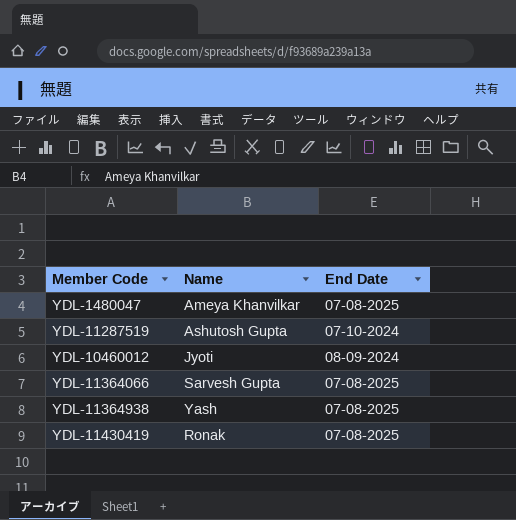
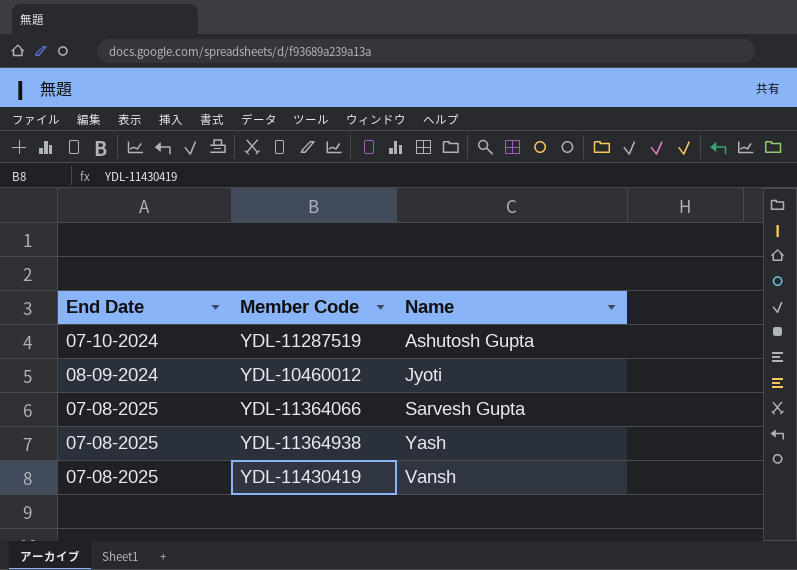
column End Date | position: 3 -> 1
row YDL-1480047: Ameya Khanvilkar | 07-08-2025 -> none
YDL-11430419 | Name: Ronak -> Vansh

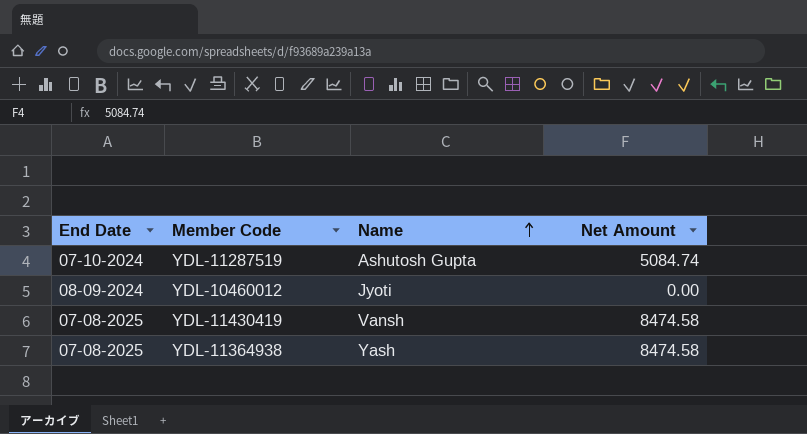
row order: none -> Name ascending
column Net Amount | position: none -> 4
row YDL-11364066: 07-08-2025 | Sarvesh Gupta -> none

